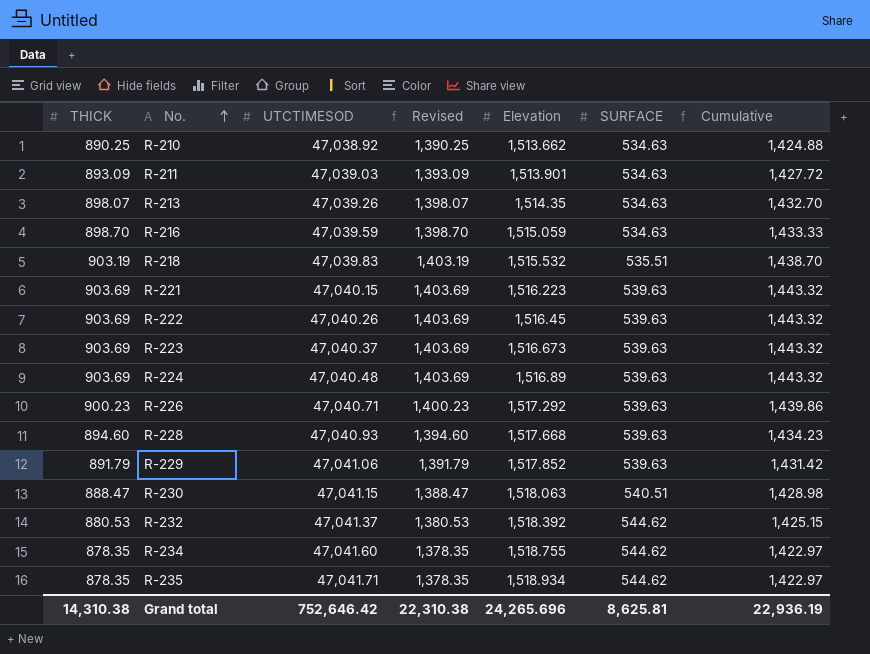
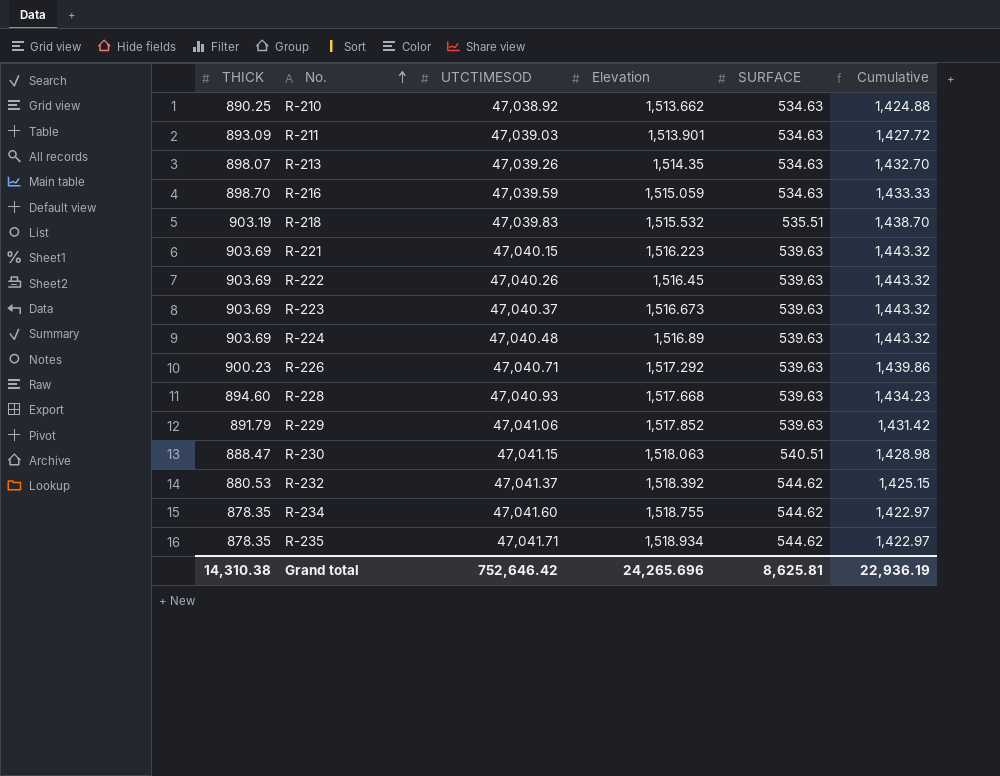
column Revised | formula: [THICK] + 500 -> none

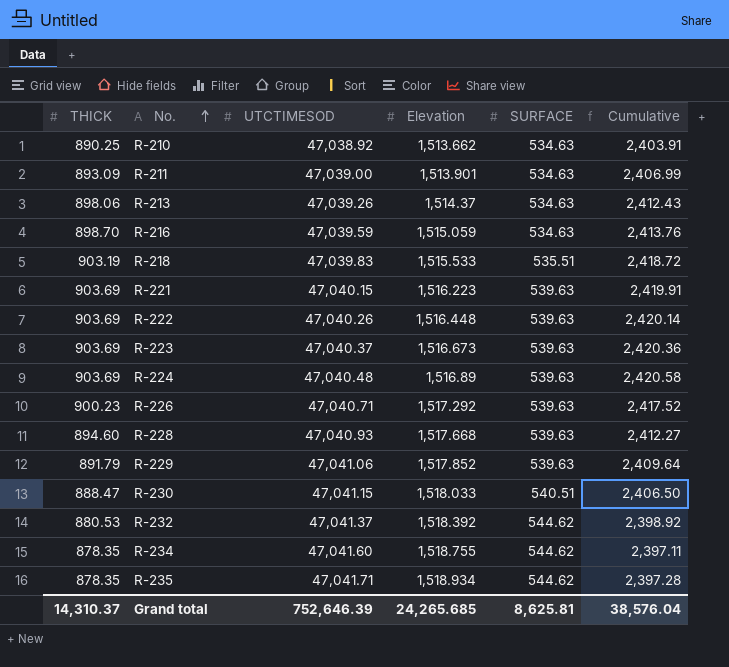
column Cumulative | formula: [THICK] + [SURFACE] -> [THICK] + [Elevation]
R-211 | UTCTIMESOD: 47,039.03 -> 47,039.00
R-213 | THICK: 898.07 -> 898.06
R-213 | Elevation: 1,514.35 -> 1,514.37
R-218 | Elevation: 1,515.532 -> 1,515.533
R-222 | Elevation: 1,516.45 -> 1,516.448
R-230 | Elevation: 1,518.063 -> 1,518.033
Grand total | THICK: 14,310.38 -> 14,310.37
Grand total | UTCTIMESOD: 752,646.42 -> 752,646.39
Grand total | Elevation: 24,265.696 -> 24,265.685
Grand total | Cumulative: 22,936.19 -> 38,576.04

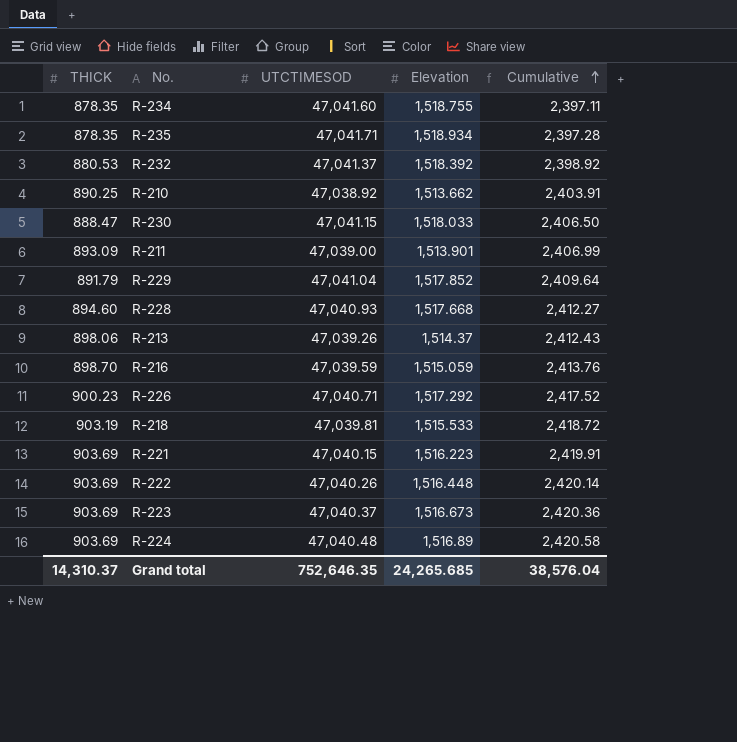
row order: No. ascending -> Cumulative ascending
column SURFACE | position: 5 -> none
R-229 | UTCTIMESOD: 47,041.06 -> 47,041.04
R-218 | UTCTIMESOD: 47,039.83 -> 47,039.81
Grand total | UTCTIMESOD: 752,646.39 -> 752,646.35

